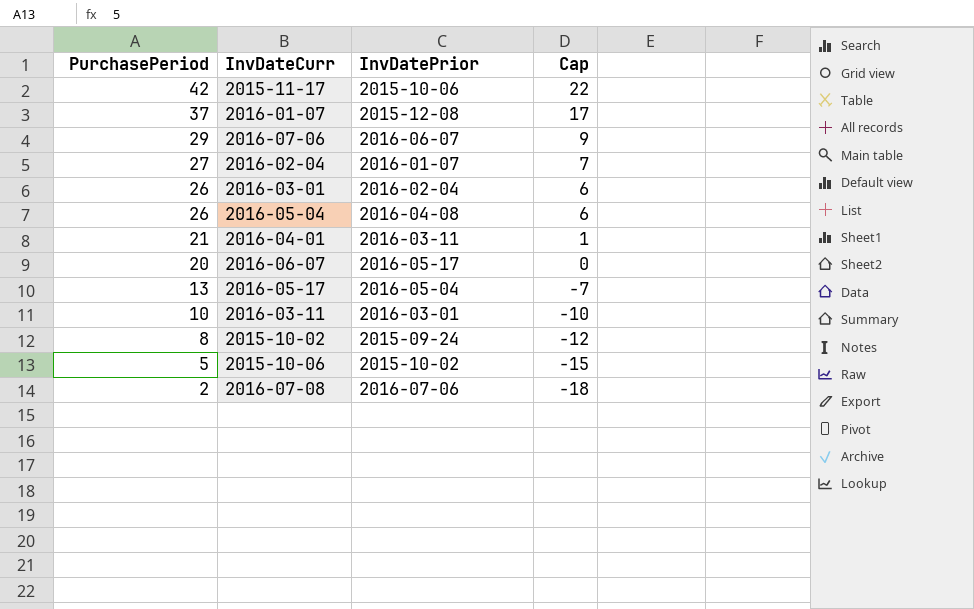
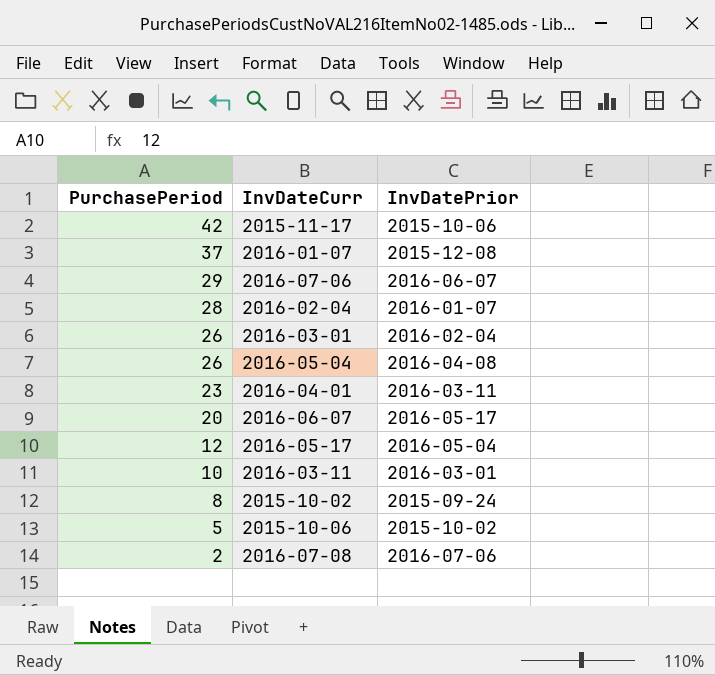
column Cap | formula: [PurchasePeriod] - 20 -> none
2016-02-04 | PurchasePeriod: 27 -> 28
2016-04-01 | PurchasePeriod: 21 -> 23
2016-05-17 | PurchasePeriod: 13 -> 12

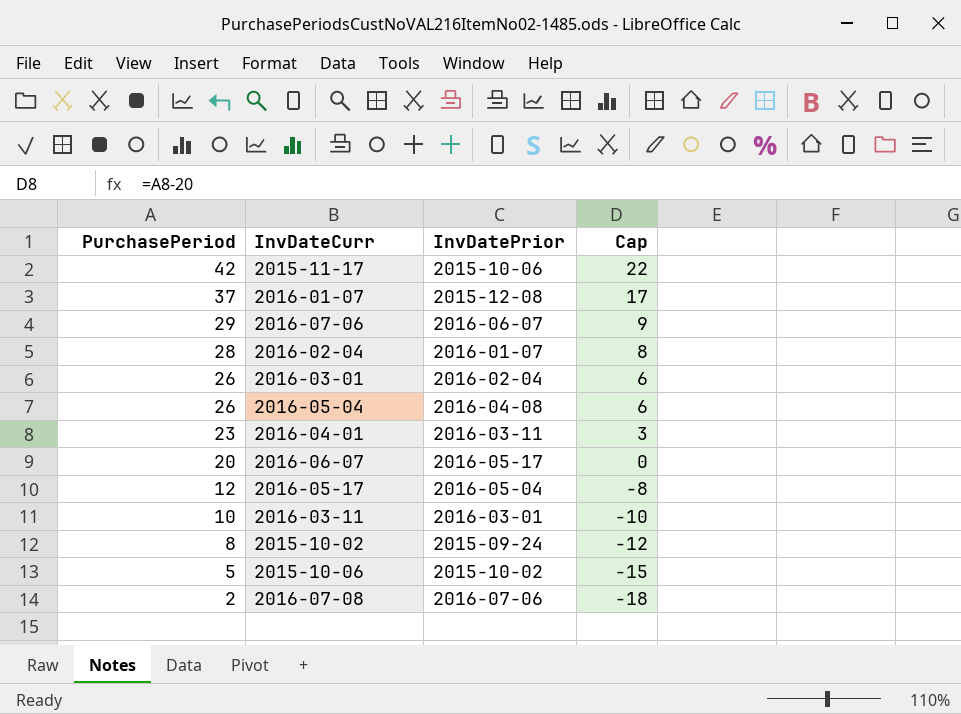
column Cap | formula: none -> [PurchasePeriod] - 20

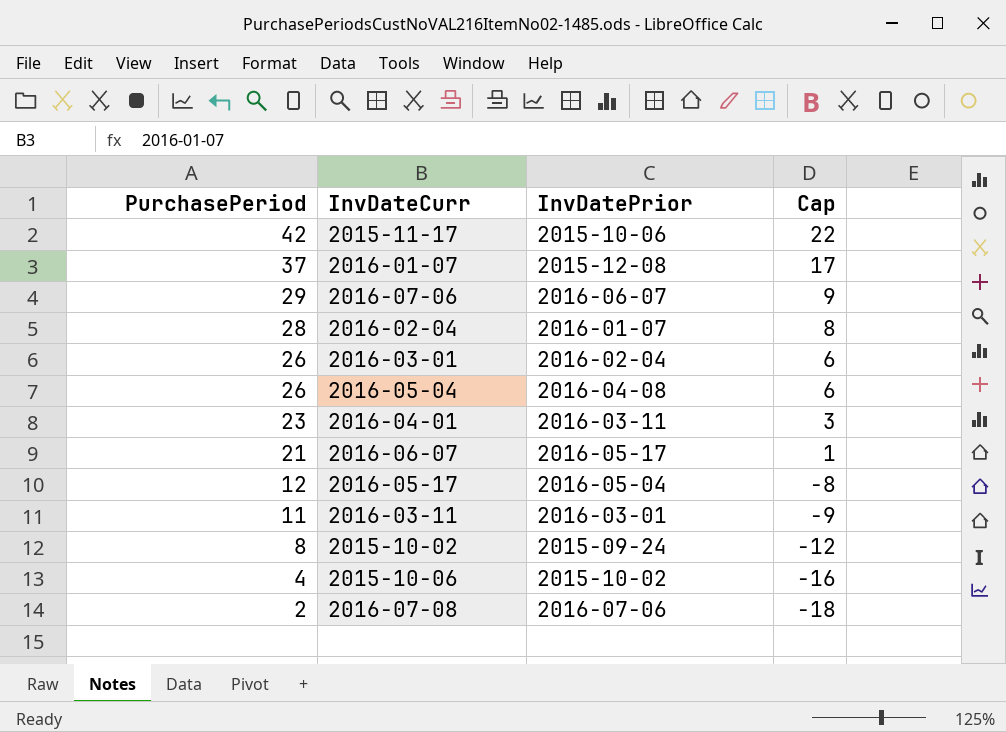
2016-06-07 | PurchasePeriod: 20 -> 21
2016-06-07 | Cap: 0 -> 1
2016-03-11 | PurchasePeriod: 10 -> 11
2016-03-11 | Cap: -10 -> -9
2015-10-06 | PurchasePeriod: 5 -> 4
2015-10-06 | Cap: -15 -> -16

